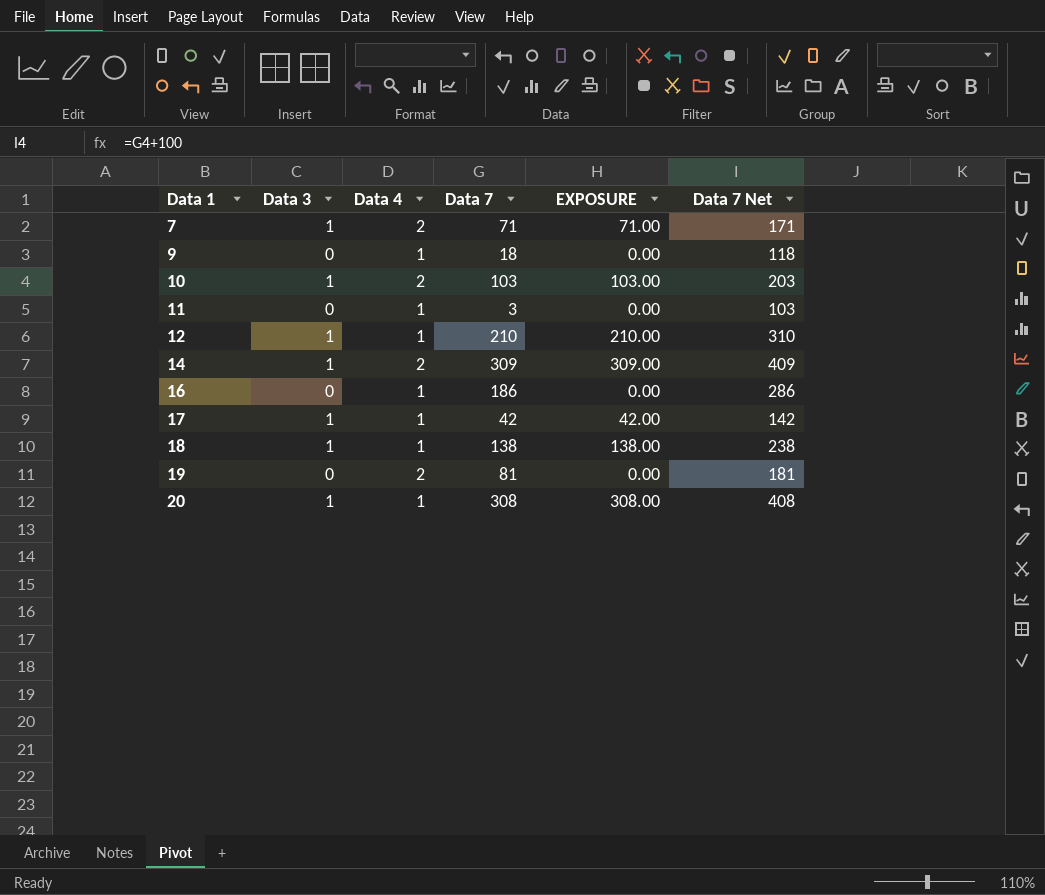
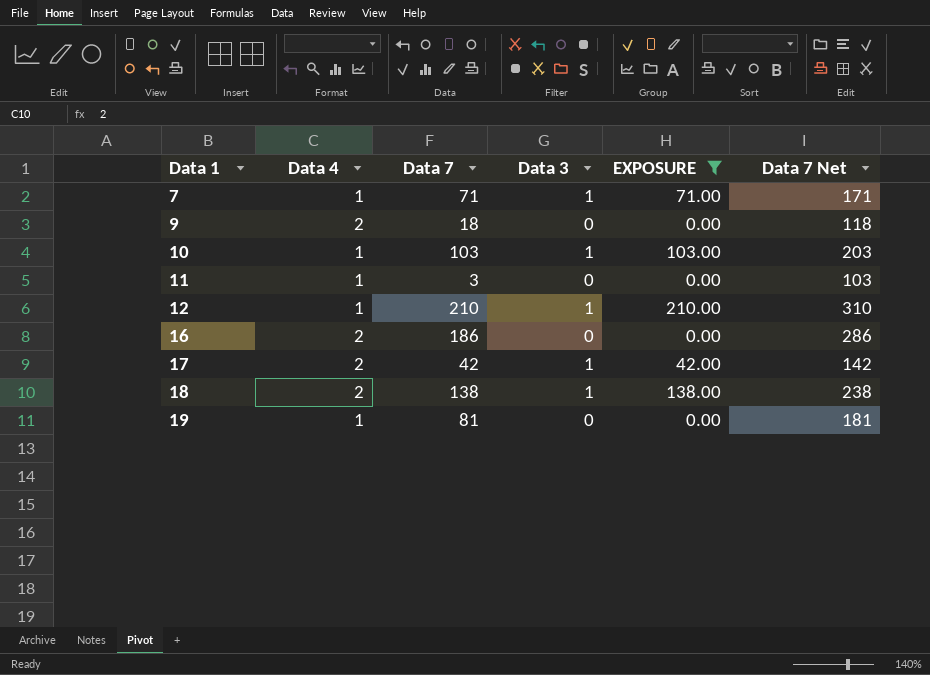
filter: none -> EXPOSURE <= 210.00
column Data 3 | position: 2 -> 4
7 | Data 4: 2 -> 1
9 | Data 4: 1 -> 2
10 | Data 4: 2 -> 1
16 | Data 4: 1 -> 2
17 | Data 4: 1 -> 2
18 | Data 4: 1 -> 2
19 | Data 4: 2 -> 1

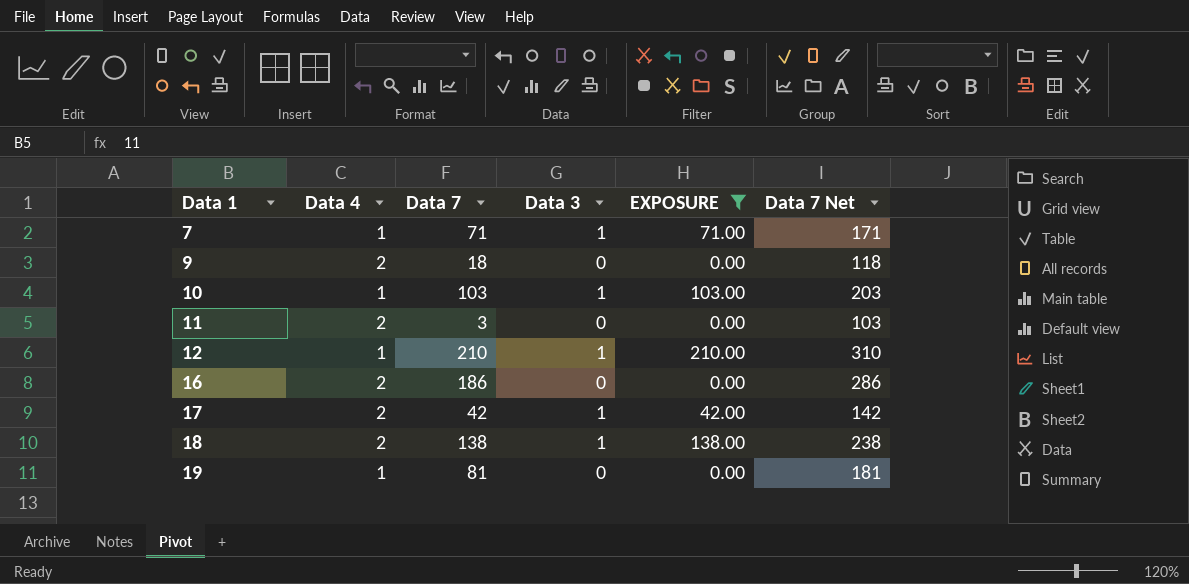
11 | Data 4: 1 -> 2

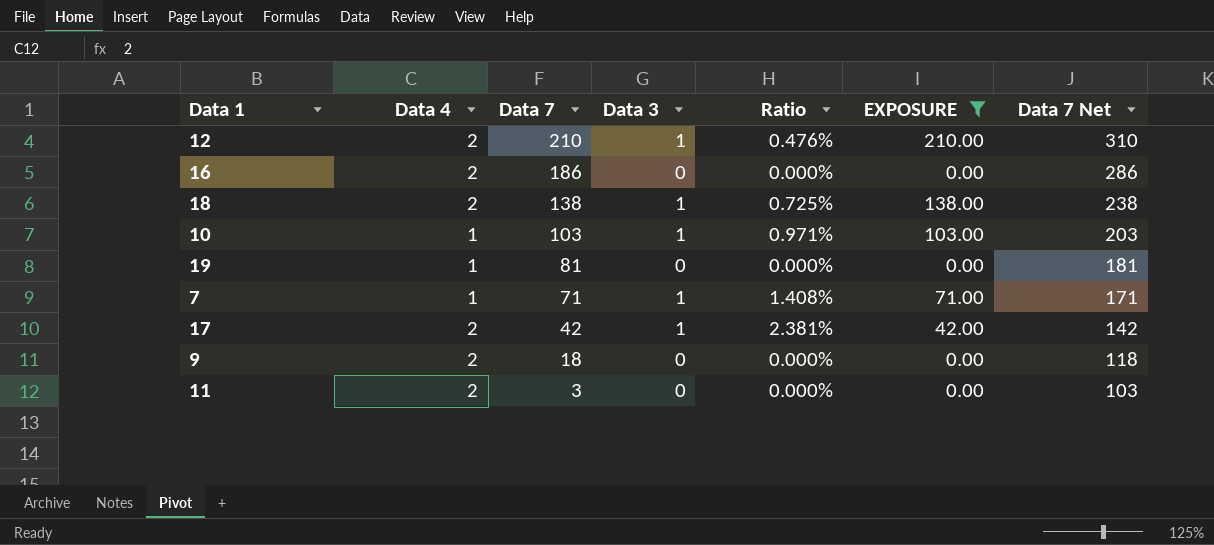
row order: Data 1 ascending -> Data 7 descending
column Ratio | formula: none -> [Data 3] / [Data 7]
12 | Data 4: 1 -> 2

